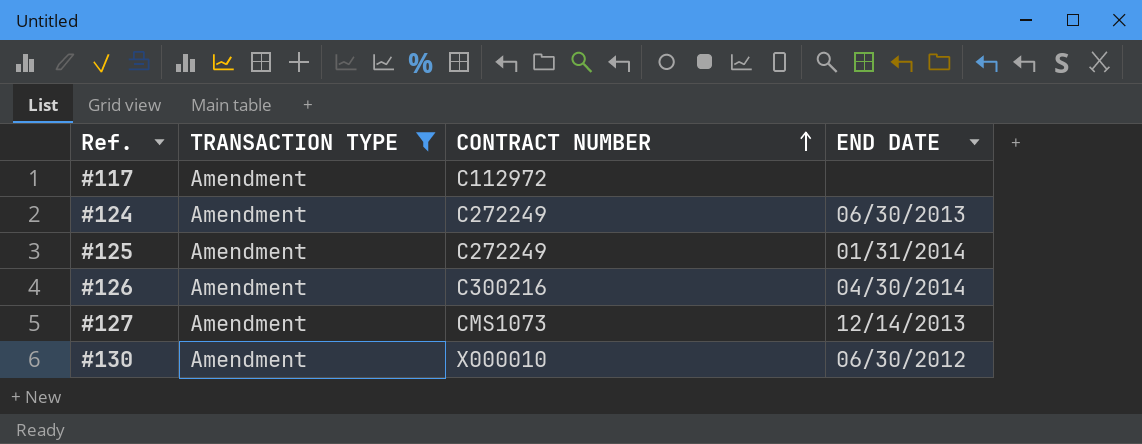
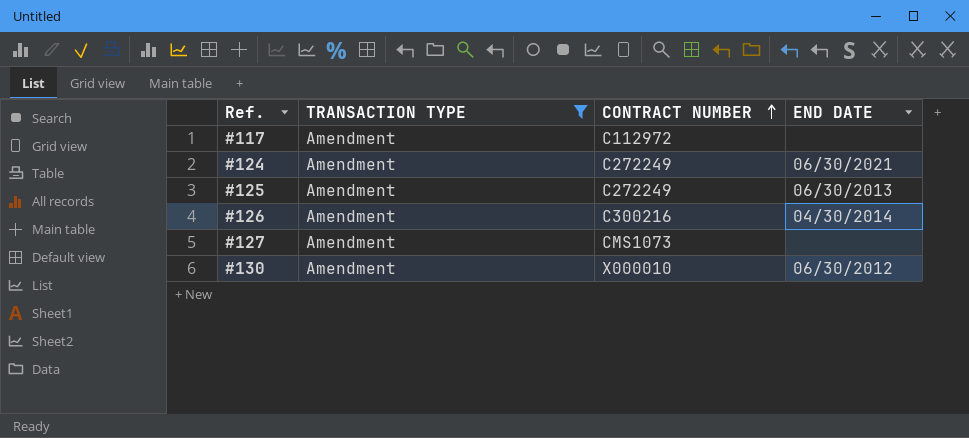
#124 | END DATE: 06/30/2013 -> 06/30/2021
#125 | END DATE: 01/31/2014 -> 06/30/2013
#127 | END DATE: 12/14/2013 -> none

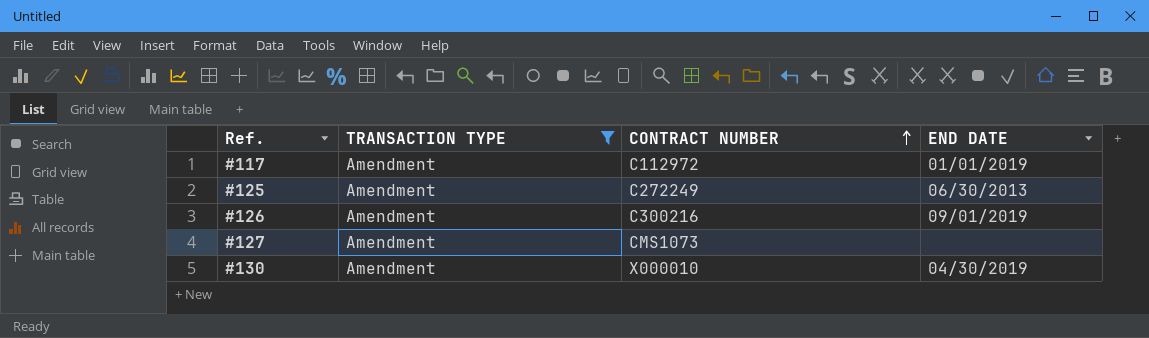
row #124: Amendment | C272249 | 06/30/2021 -> none
#117 | END DATE: none -> 01/01/2019
#126 | END DATE: 04/30/2014 -> 09/01/2019
#130 | END DATE: 06/30/2012 -> 04/30/2019

